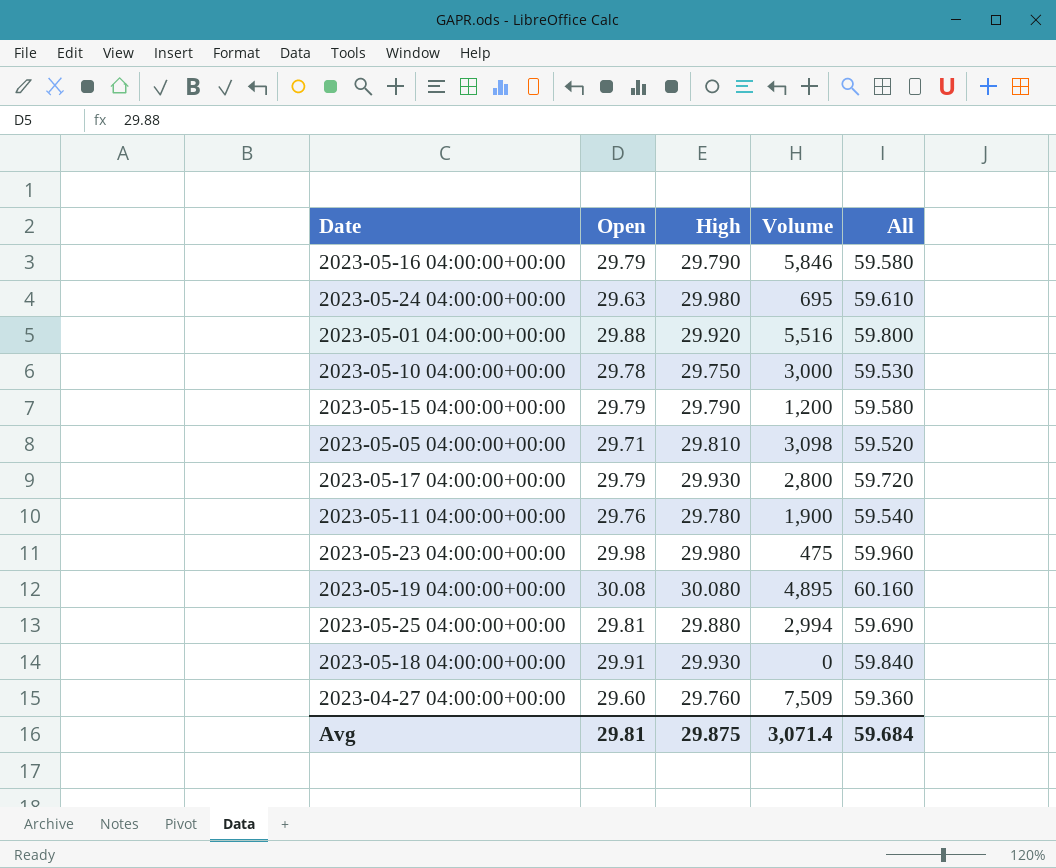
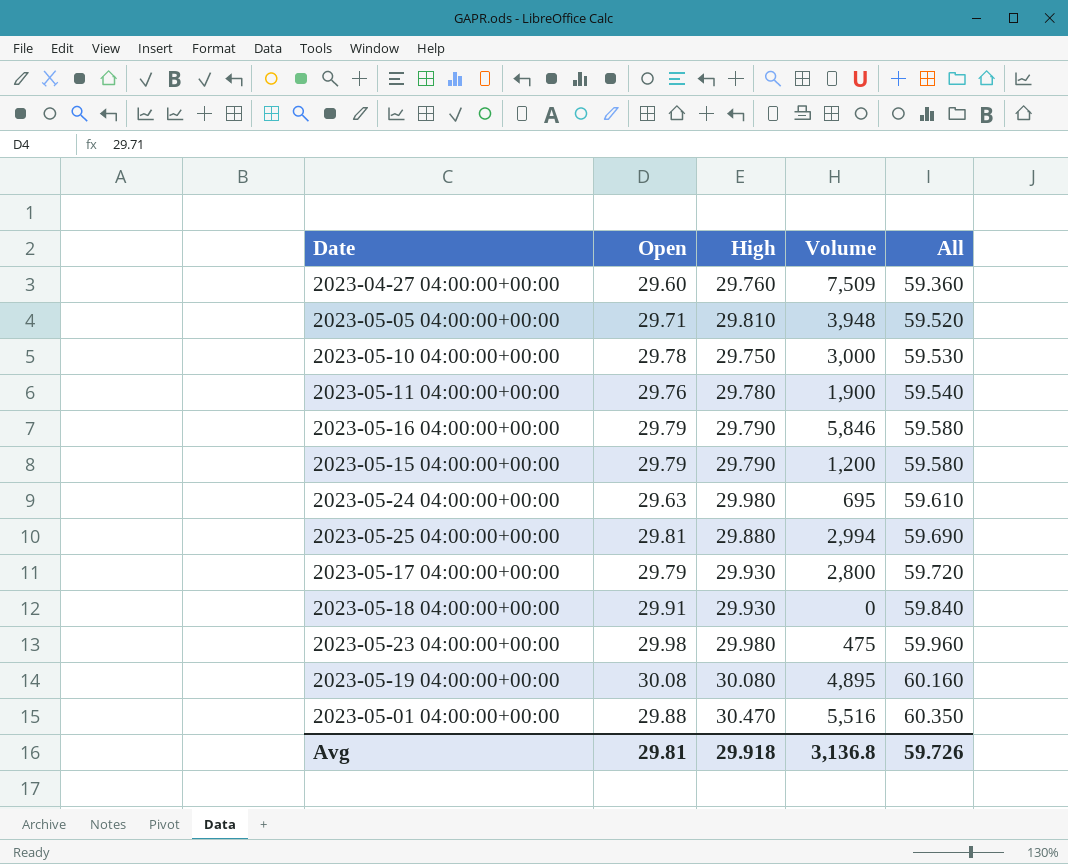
row order: none -> All ascending
2023-05-05 04:00:00+00:00 | Volume: 3,098 -> 3,948
2023-05-01 04:00:00+00:00 | High: 29.920 -> 30.470
2023-05-01 04:00:00+00:00 | All: 59.800 -> 60.350
Avg | High: 29.875 -> 29.918
Avg | Volume: 3,071.4 -> 3,136.8
Avg | All: 59.684 -> 59.726

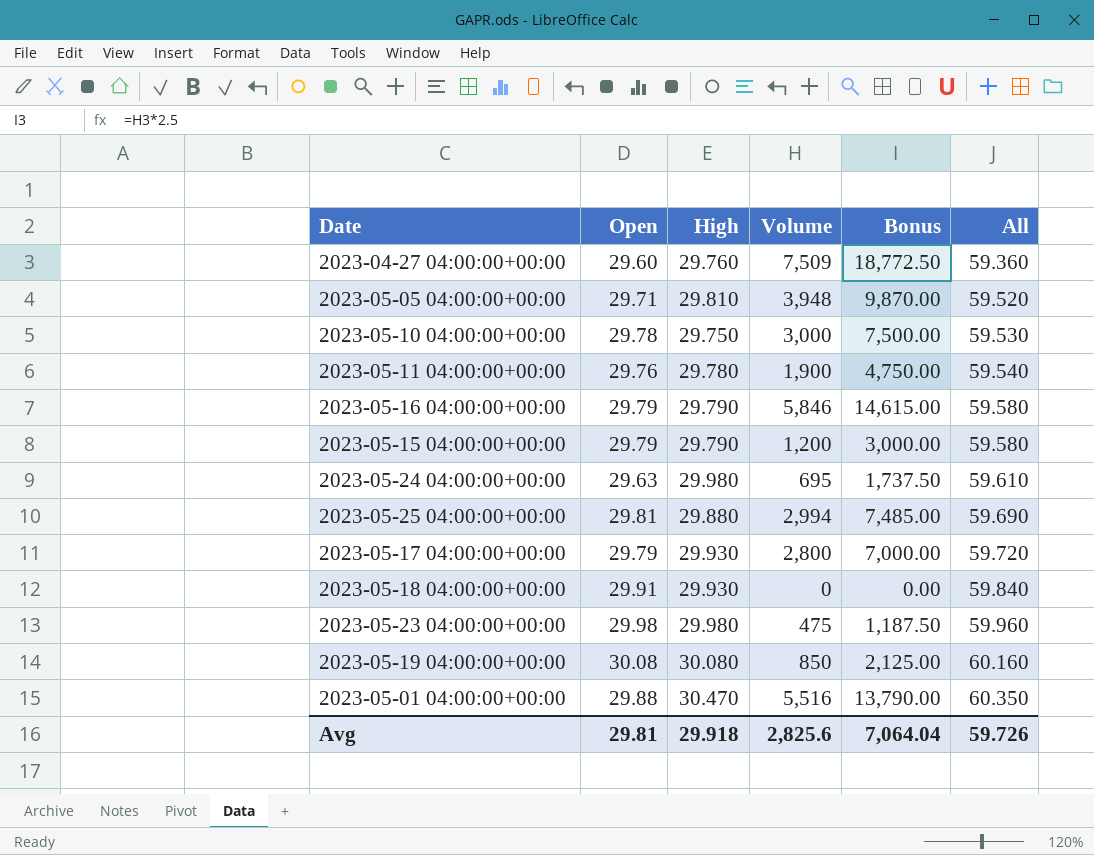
column Bonus | formula: none -> [Volume] * 2.5
2023-05-19 04:00:00+00:00 | Volume: 4,895 -> 850
Avg | Volume: 3,136.8 -> 2,825.6

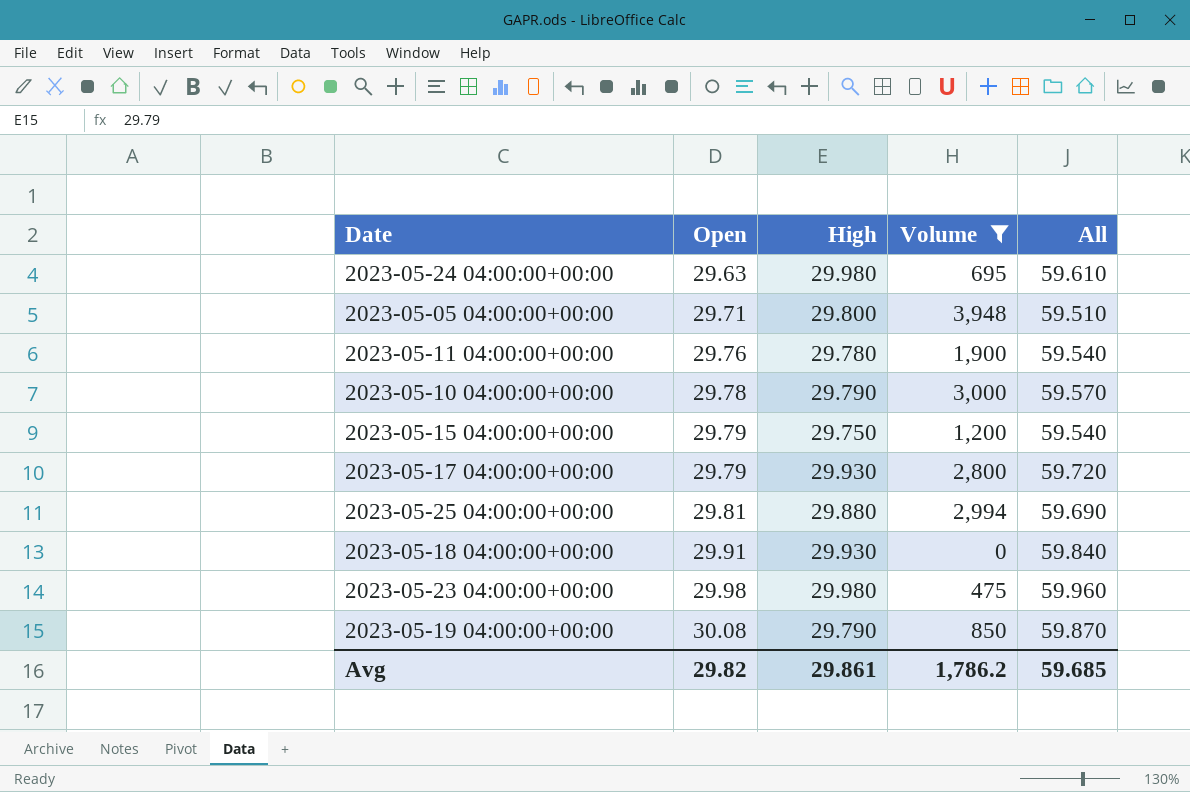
filter: none -> Volume <= 3,948
row order: All ascending -> Open ascending
column Bonus | formula: [Volume] * 2.5 -> none
2023-05-05 04:00:00+00:00 | High: 29.810 -> 29.800
2023-05-05 04:00:00+00:00 | All: 59.520 -> 59.510
2023-05-10 04:00:00+00:00 | High: 29.750 -> 29.790
2023-05-10 04:00:00+00:00 | All: 59.530 -> 59.570
2023-05-15 04:00:00+00:00 | High: 29.790 -> 29.750
2023-05-15 04:00:00+00:00 | All: 59.580 -> 59.540
2023-05-19 04:00:00+00:00 | High: 30.080 -> 29.790
2023-05-19 04:00:00+00:00 | All: 60.160 -> 59.870
Avg | Open: 29.81 -> 29.82
Avg | High: 29.918 -> 29.861
Avg | Volume: 2,825.6 -> 1,786.2
Avg | All: 59.726 -> 59.685

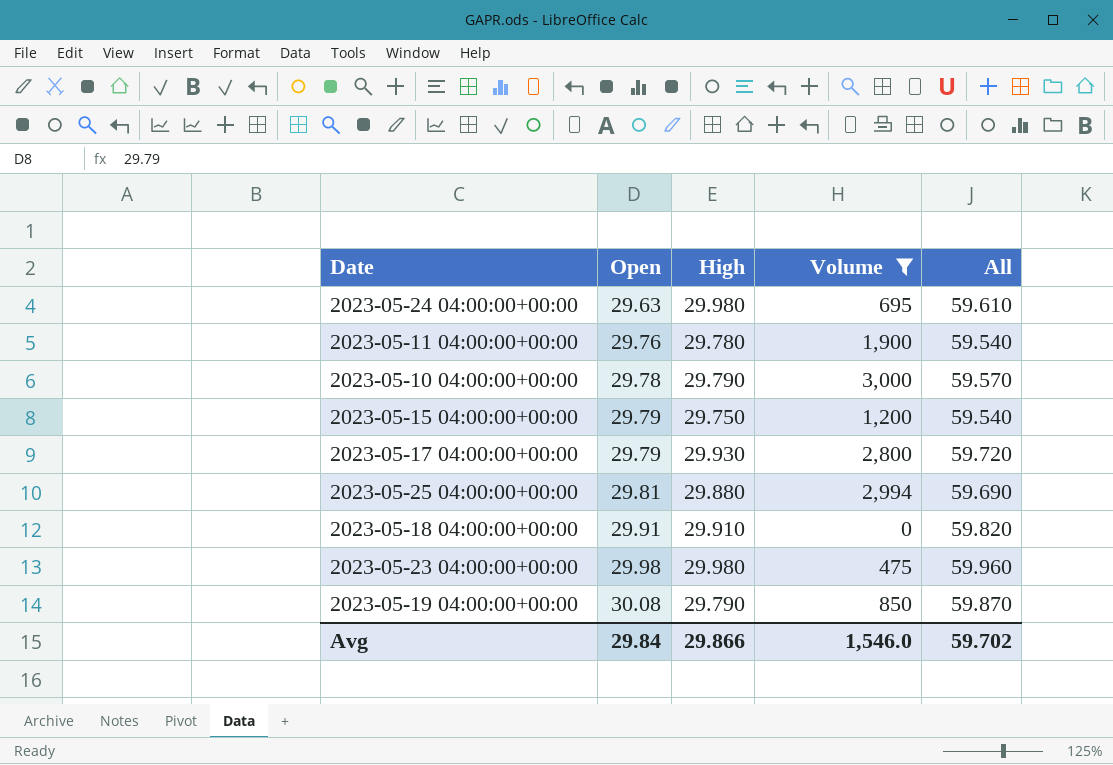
row 2023-05-05 04:00:00+00:00: 29.71 | 29.800 | 3,948 | 59.510 -> none
2023-05-18 04:00:00+00:00 | High: 29.930 -> 29.910
2023-05-18 04:00:00+00:00 | All: 59.840 -> 59.820
Avg | Open: 29.82 -> 29.84
Avg | High: 29.861 -> 29.866
Avg | Volume: 1,786.2 -> 1,546.0
Avg | All: 59.685 -> 59.702

